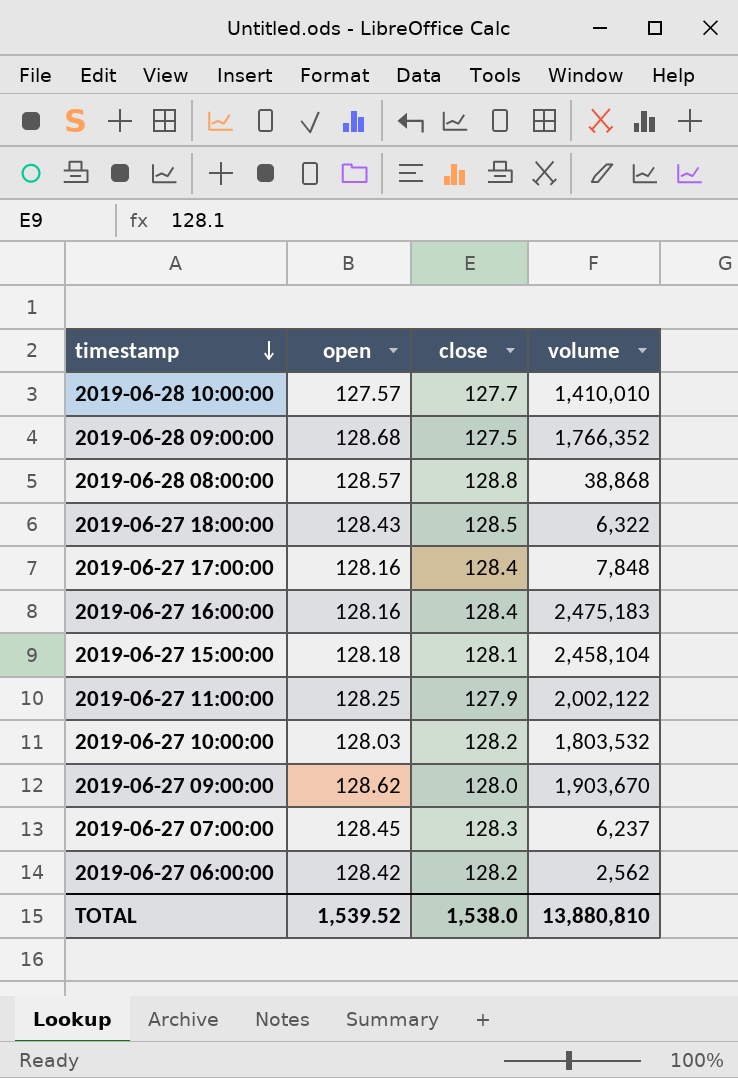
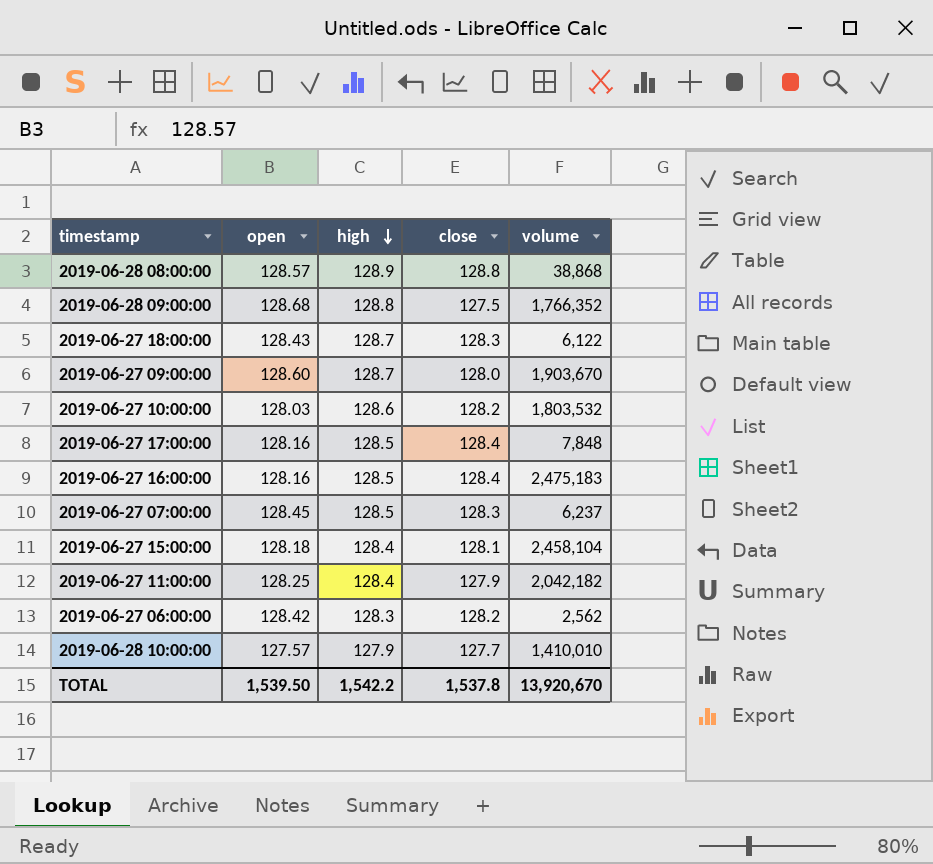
row order: timestamp descending -> high descending
column high | position: none -> 3
2019-06-27 18:00:00 | close: 128.5 -> 128.3
2019-06-27 18:00:00 | volume: 6,322 -> 6,122
2019-06-27 09:00:00 | open: 128.62 -> 128.60
2019-06-27 11:00:00 | volume: 2,002,122 -> 2,042,182
TOTAL | open: 1,539.52 -> 1,539.50
TOTAL | close: 1,538.0 -> 1,537.8
TOTAL | volume: 13,880,810 -> 13,920,670

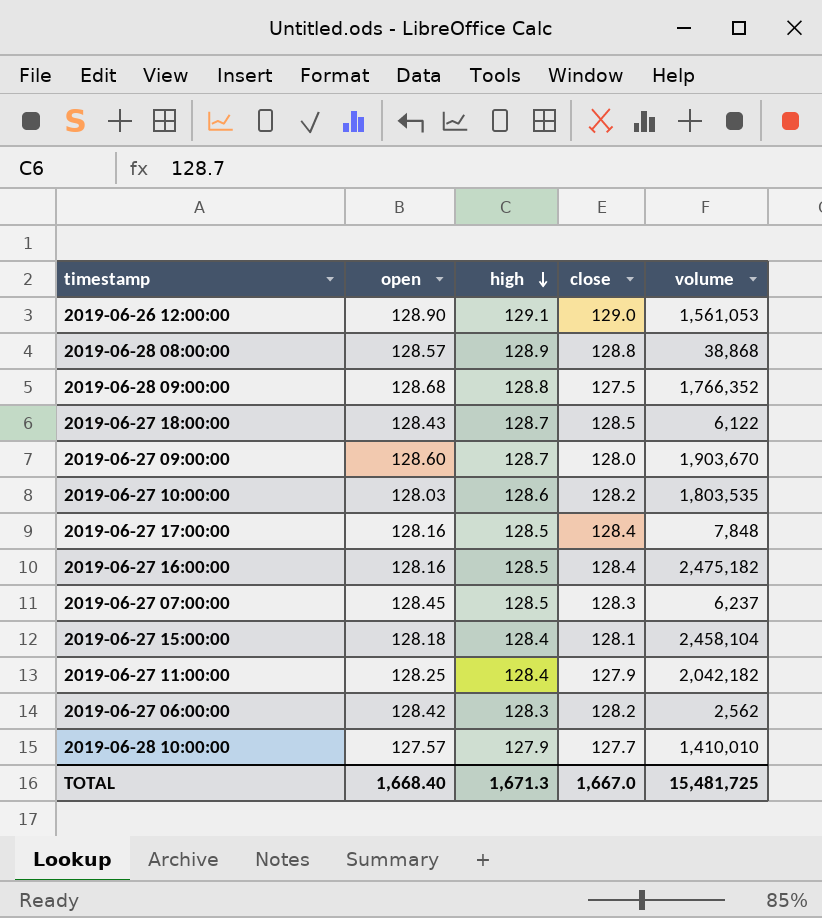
row 2019-06-26 12:00:00: none -> 128.90 | 129.1 | 129.0 | 1,561,053
2019-06-27 18:00:00 | close: 128.3 -> 128.5
2019-06-27 10:00:00 | volume: 1,803,532 -> 1,803,535
2019-06-27 16:00:00 | volume: 2,475,183 -> 2,475,182
TOTAL | open: 1,539.50 -> 1,668.40
TOTAL | high: 1,542.2 -> 1,671.3
TOTAL | close: 1,537.8 -> 1,667.0
TOTAL | volume: 13,920,670 -> 15,481,725

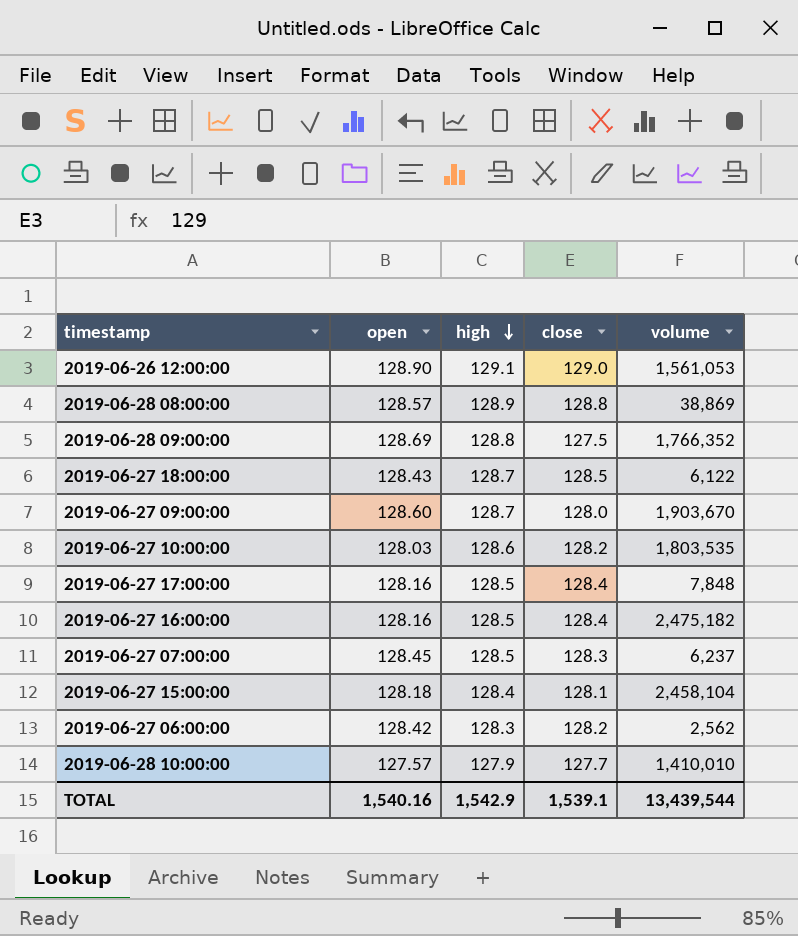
row 2019-06-27 11:00:00: 128.25 | 128.4 | 127.9 | 2,042,182 -> none
2019-06-28 08:00:00 | volume: 38,868 -> 38,869
2019-06-28 09:00:00 | open: 128.68 -> 128.69
TOTAL | open: 1,668.40 -> 1,540.16
TOTAL | high: 1,671.3 -> 1,542.9
TOTAL | close: 1,667.0 -> 1,539.1
TOTAL | volume: 15,481,725 -> 13,439,544

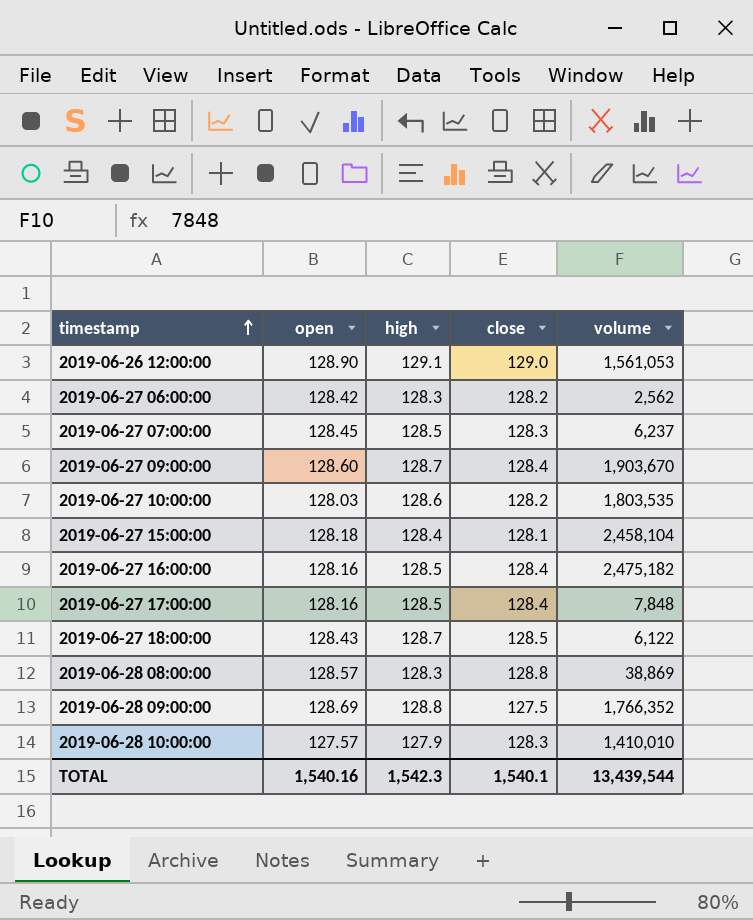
row order: high descending -> timestamp ascending
2019-06-27 09:00:00 | close: 128.0 -> 128.4
2019-06-28 08:00:00 | high: 128.9 -> 128.3
2019-06-28 10:00:00 | close: 127.7 -> 128.3
TOTAL | high: 1,542.9 -> 1,542.3
TOTAL | close: 1,539.1 -> 1,540.1

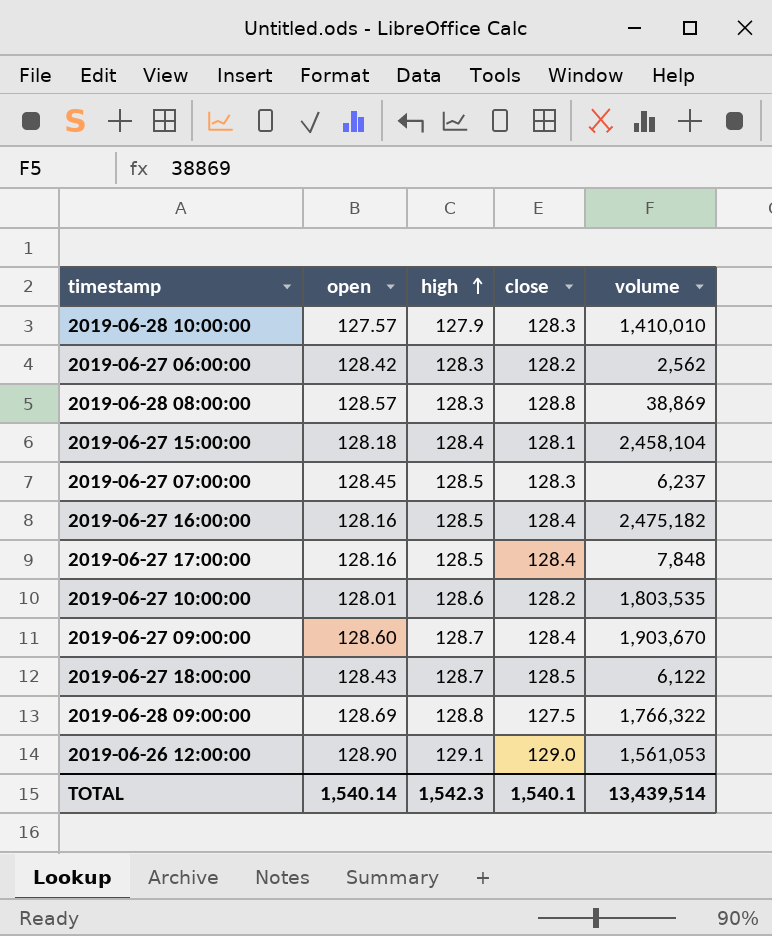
row order: timestamp ascending -> high ascending
2019-06-27 10:00:00 | open: 128.03 -> 128.01
2019-06-28 09:00:00 | volume: 1,766,352 -> 1,766,322
TOTAL | open: 1,540.16 -> 1,540.14
TOTAL | volume: 13,439,544 -> 13,439,514

